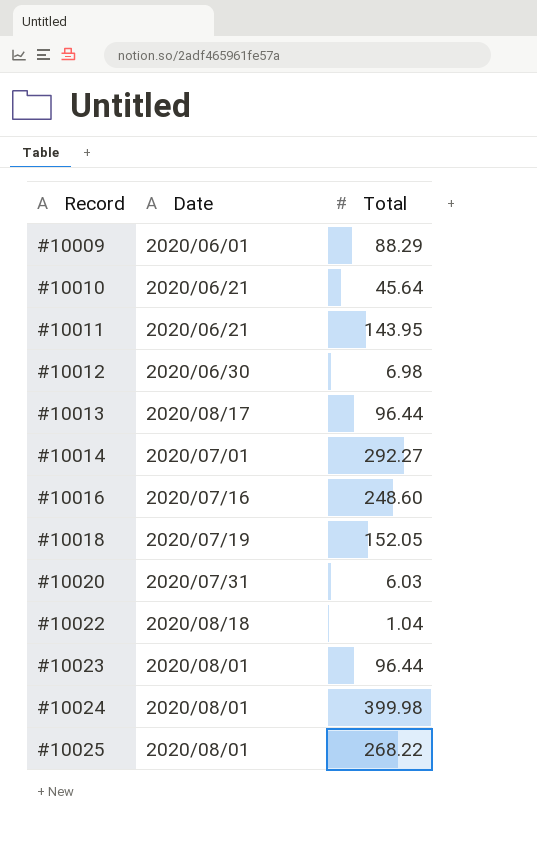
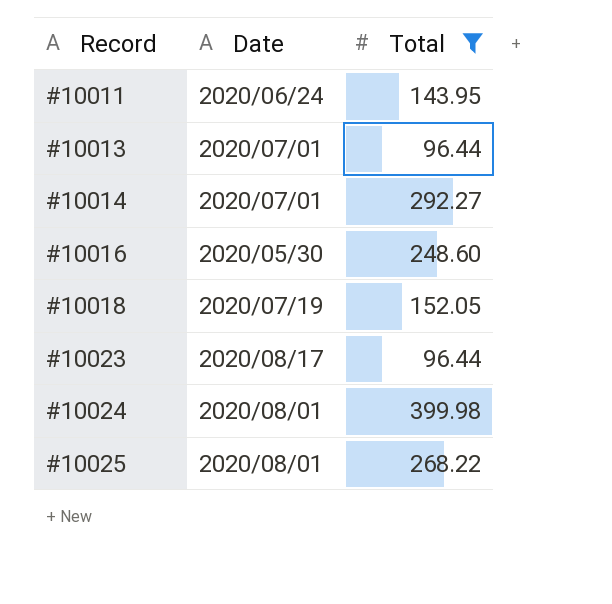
filter: none -> Total >= 96.44
#10011 | Date: 2020/06/21 -> 2020/06/24
#10013 | Date: 2020/08/17 -> 2020/07/01
#10016 | Date: 2020/07/16 -> 2020/05/30
#10023 | Date: 2020/08/01 -> 2020/08/17

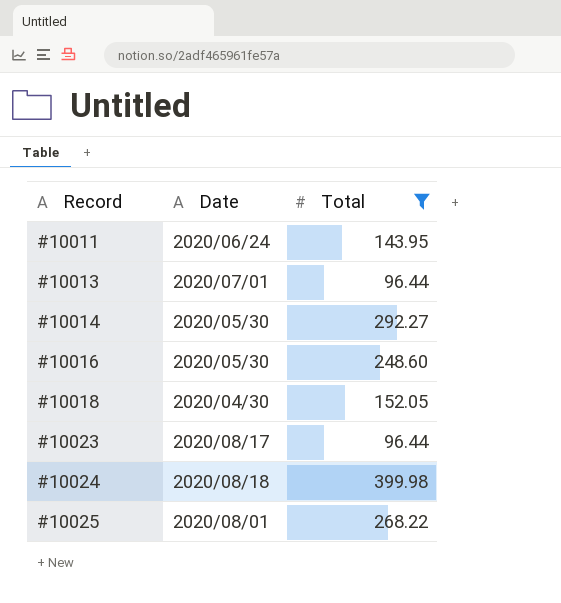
#10014 | Date: 2020/07/01 -> 2020/05/30
#10018 | Date: 2020/07/19 -> 2020/04/30
#10024 | Date: 2020/08/01 -> 2020/08/18

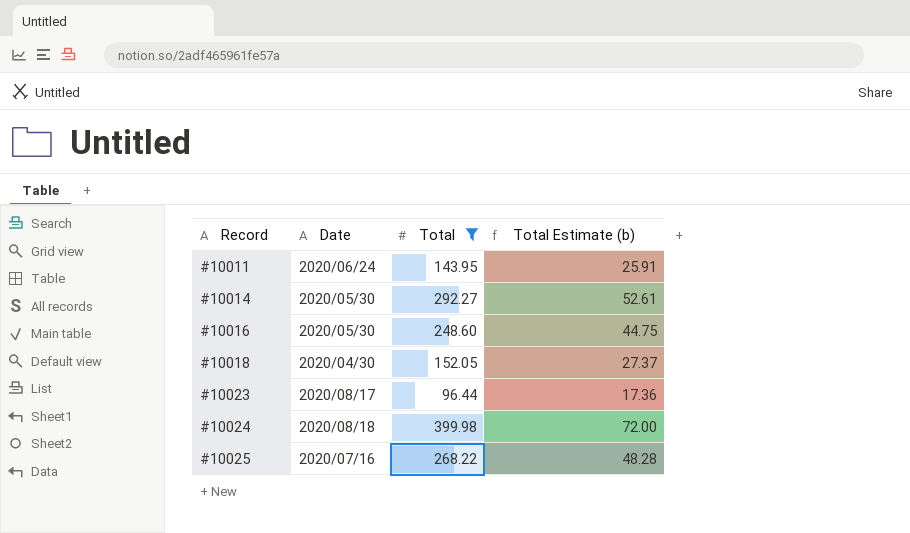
column Total Estimate (b) | formula: none -> [Total] * 0.18
row #10013: 2020/07/01 | 96.44 -> none
#10025 | Date: 2020/08/01 -> 2020/07/16

